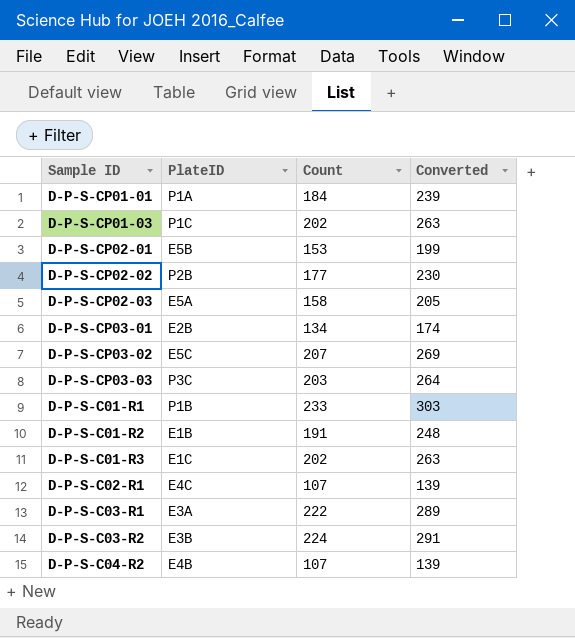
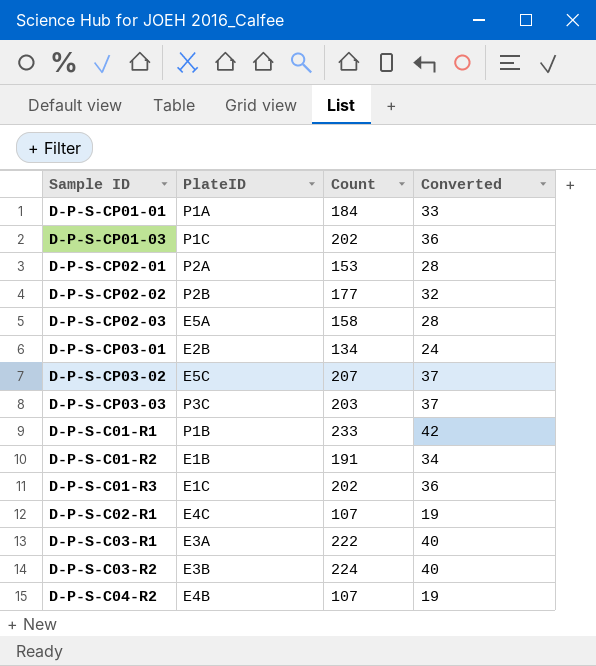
column Converted | formula: [Count] * 1.3 -> [Count] * 0.18
D-P-S-CP02-01 | PlateID: E5B -> P2A

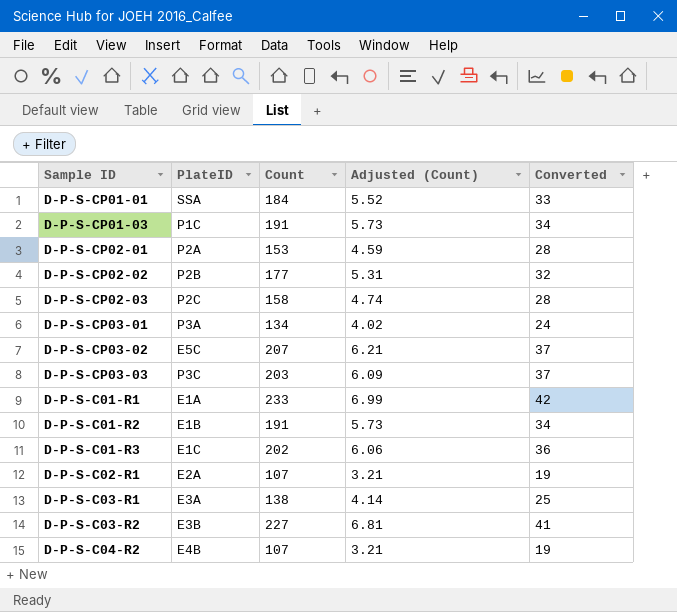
column Adjusted (Count) | formula: none -> [Count] * 0.03
D-P-S-CP01-01 | PlateID: P1A -> SSA
D-P-S-CP01-03 | Count: 202 -> 191
D-P-S-CP01-03 | Converted: 36 -> 34
D-P-S-CP02-03 | PlateID: E5A -> P2C
D-P-S-CP03-01 | PlateID: E2B -> P3A
D-P-S-C01-R1 | PlateID: P1B -> E1A
D-P-S-C02-R1 | PlateID: E4C -> E2A
D-P-S-C03-R1 | Count: 222 -> 138
D-P-S-C03-R1 | Converted: 40 -> 25
D-P-S-C03-R2 | Count: 224 -> 227
D-P-S-C03-R2 | Converted: 40 -> 41

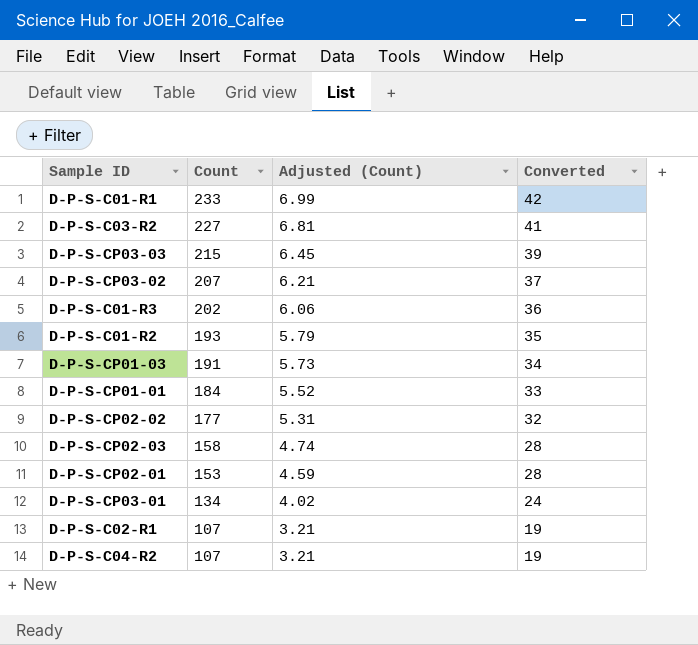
row order: none -> Count descending
column PlateID | position: 2 -> none
row D-P-S-C03-R1: E3A | 138 | 4.14 | 25 -> none
D-P-S-CP03-03 | Count: 203 -> 215
D-P-S-CP03-03 | Adjusted (Count): 6.09 -> 6.45
D-P-S-CP03-03 | Converted: 37 -> 39
D-P-S-C01-R2 | Count: 191 -> 193
D-P-S-C01-R2 | Adjusted (Count): 5.73 -> 5.79
D-P-S-C01-R2 | Converted: 34 -> 35

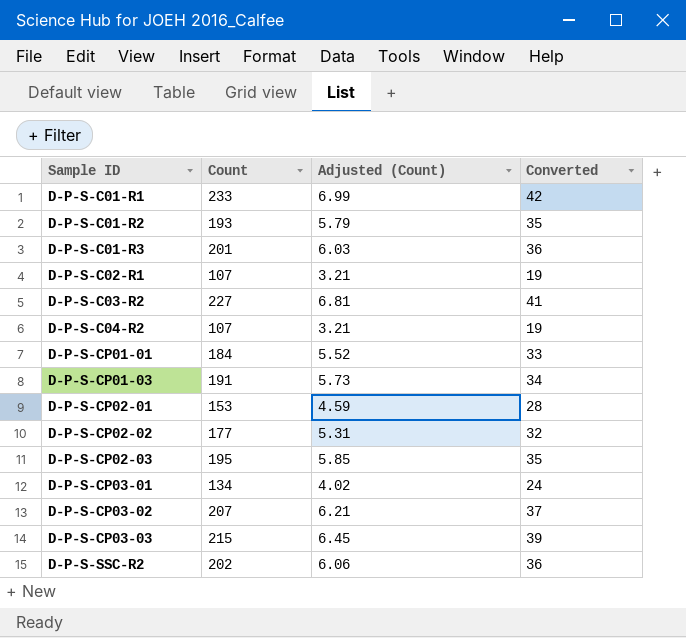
row order: Count descending -> Sample ID ascending
D-P-S-C01-R3 | Count: 202 -> 201
D-P-S-C01-R3 | Adjusted (Count): 6.06 -> 6.03
D-P-S-CP02-03 | Count: 158 -> 195
D-P-S-CP02-03 | Adjusted (Count): 4.74 -> 5.85
D-P-S-CP02-03 | Converted: 28 -> 35
row D-P-S-SSC-R2: none -> 202 | 6.06 | 36

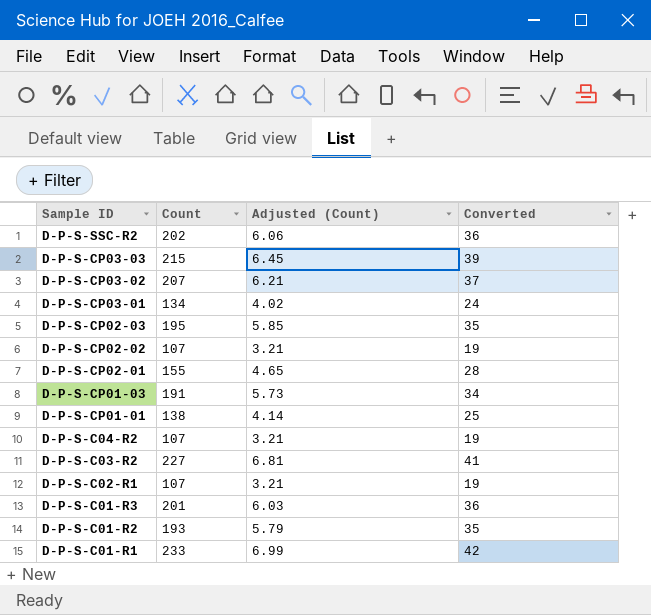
row order: Sample ID ascending -> Sample ID descending
D-P-S-CP02-02 | Count: 177 -> 107
D-P-S-CP02-02 | Adjusted (Count): 5.31 -> 3.21
D-P-S-CP02-02 | Converted: 32 -> 19
D-P-S-CP02-01 | Count: 153 -> 155
D-P-S-CP02-01 | Adjusted (Count): 4.59 -> 4.65
D-P-S-CP01-01 | Count: 184 -> 138
D-P-S-CP01-01 | Adjusted (Count): 5.52 -> 4.14
D-P-S-CP01-01 | Converted: 33 -> 25

